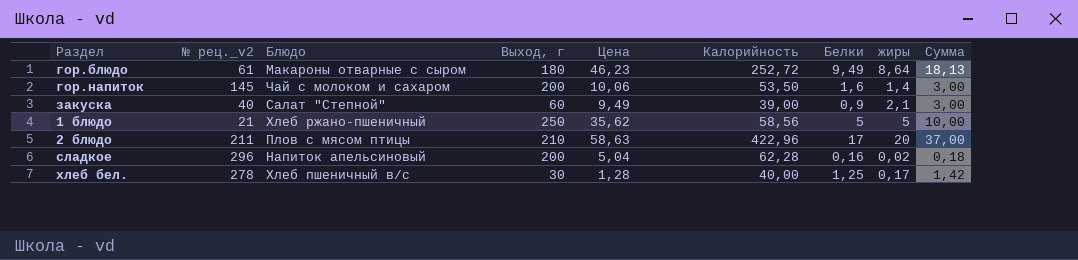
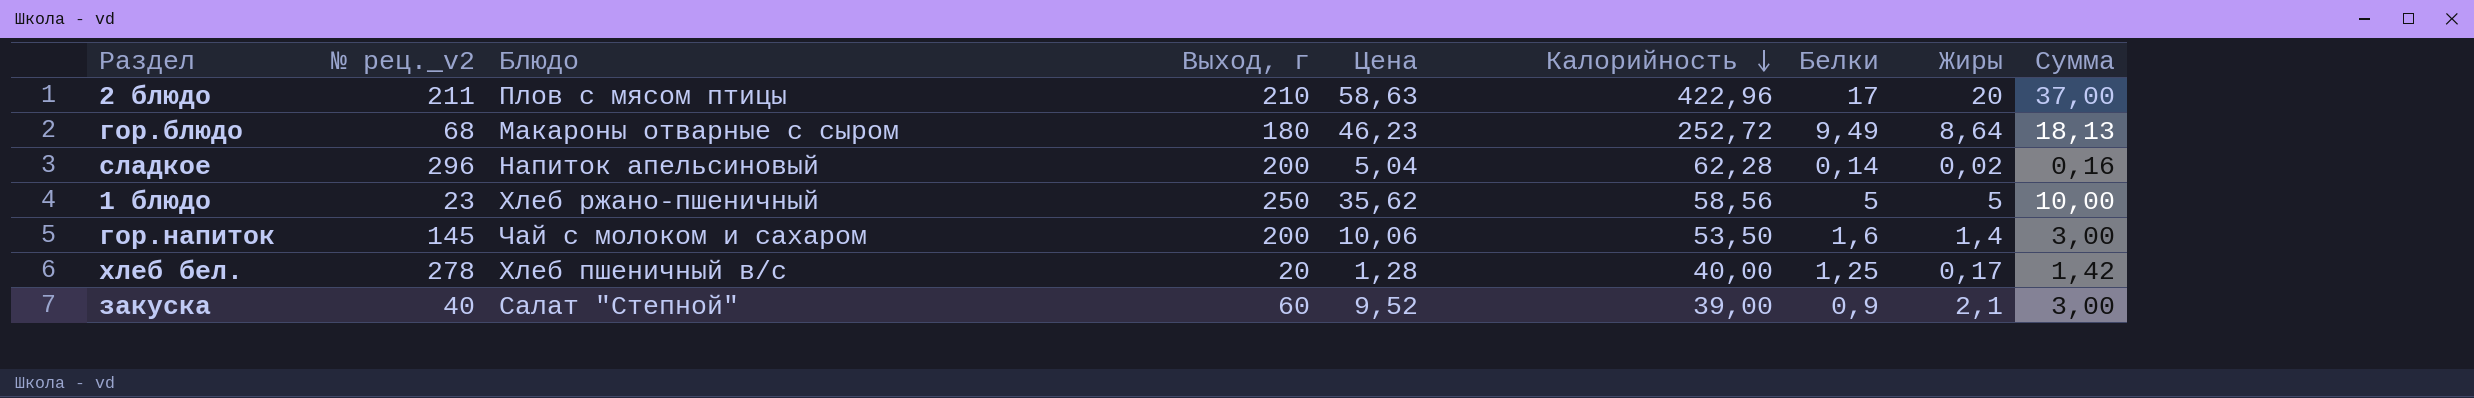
row order: none -> Калорийность descending
column name: жиры -> Жиры
гор.блюдо | № рец._v2: 61 -> 68
сладкое | Белки: 0,16 -> 0,14
сладкое | Сумма: 0,18 -> 0,16
1 блюдо | № рец._v2: 21 -> 23
хлеб бел. | Выход, г: 30 -> 20
закуска | Цена: 9,49 -> 9,52

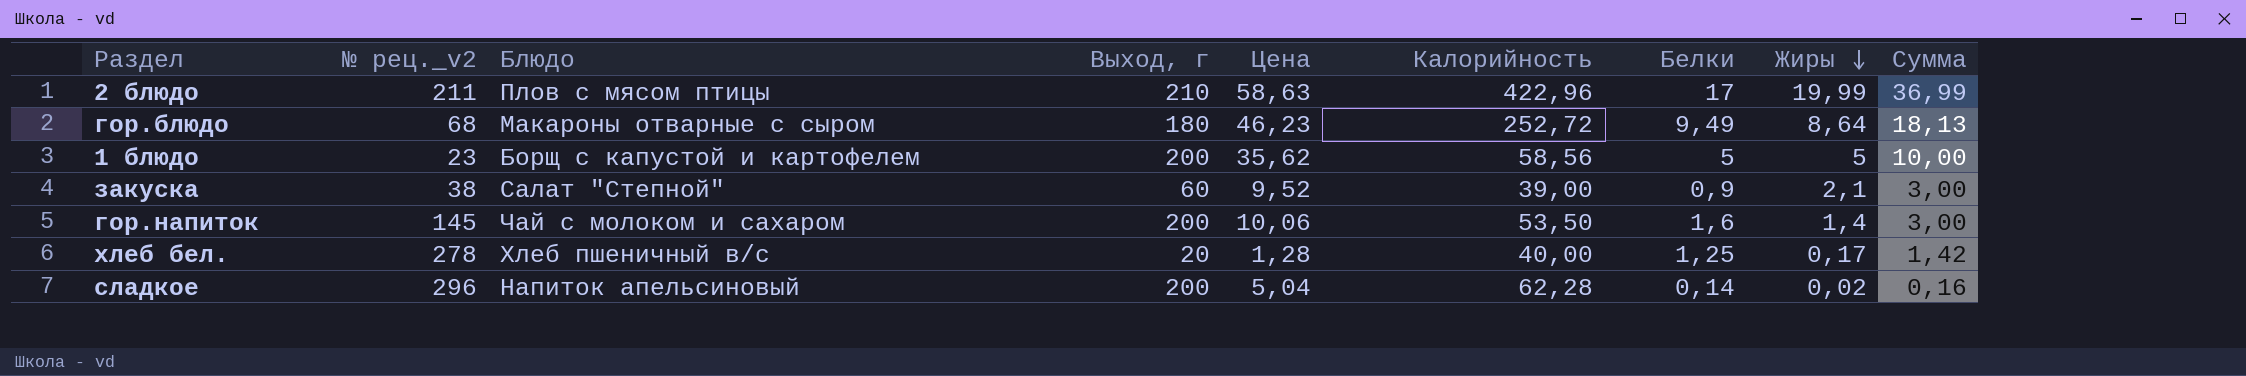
row order: Калорийность descending -> Жиры descending
2 блюдо | Жиры: 20 -> 19,99
2 блюдо | Сумма: 37,00 -> 36,99
1 блюдо | Блюдо: Хлеб ржано-пшеничный -> Борщ с капустой и картофелем
1 блюдо | Выход, г: 250 -> 200
закуска | № рец._v2: 40 -> 38

